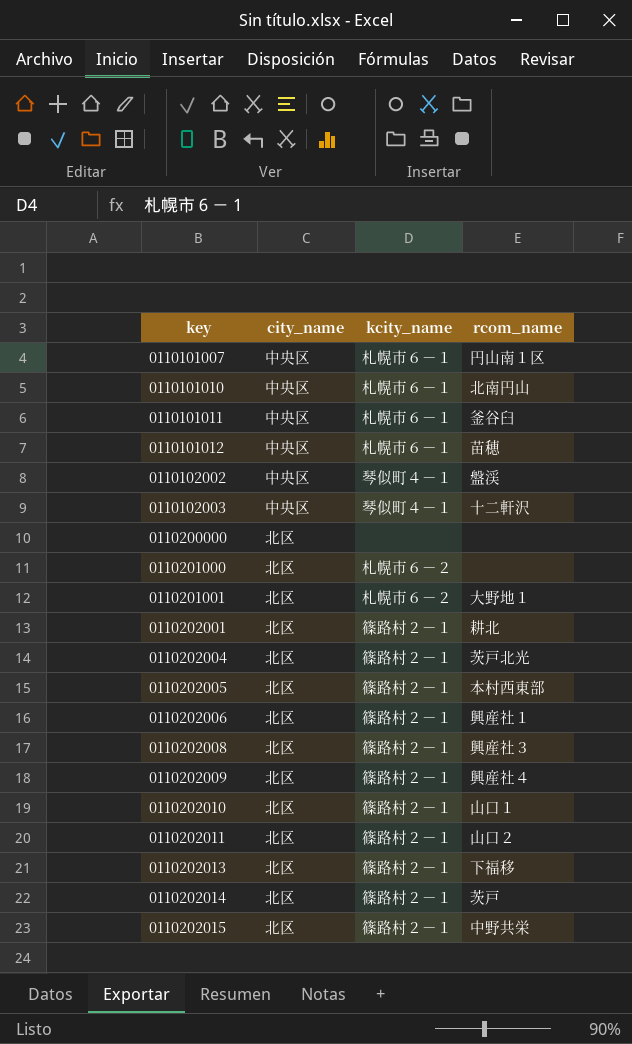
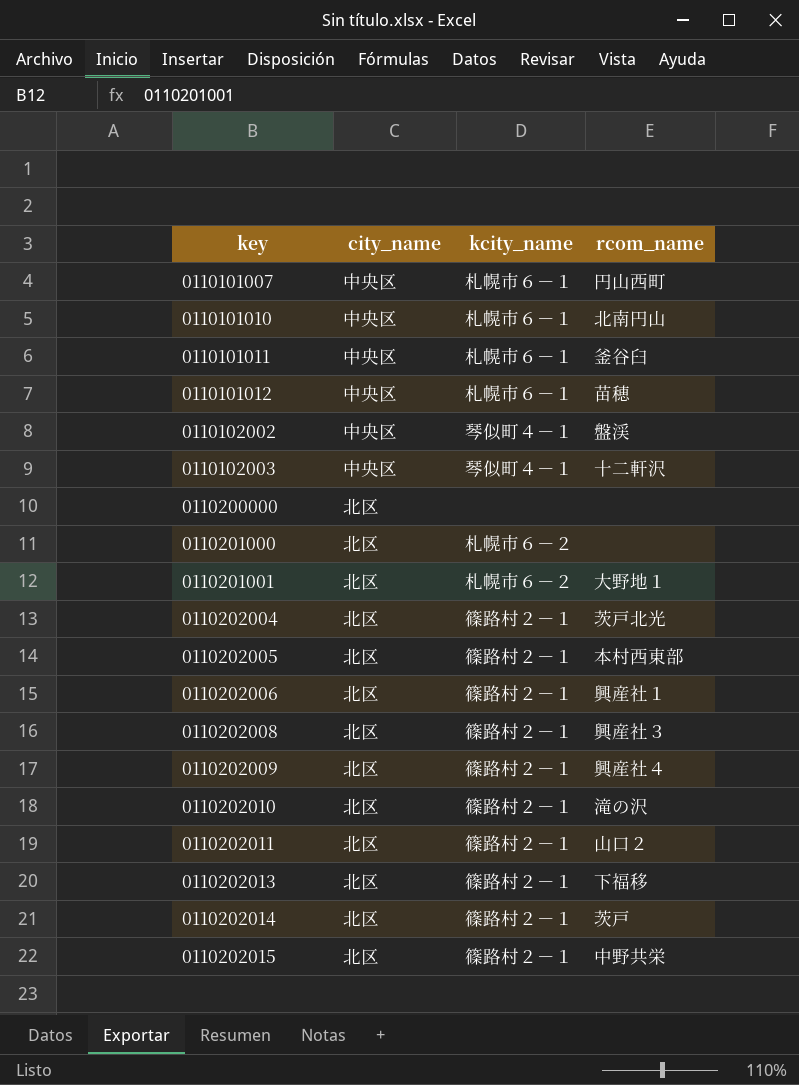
row 0110202001: 北区 | 篠路村２－１ | 耕北 -> none
0110101007 | rcom_name: 円山南１区 -> 円山西町
0110202010 | rcom_name: 山口１ -> 滝の沢

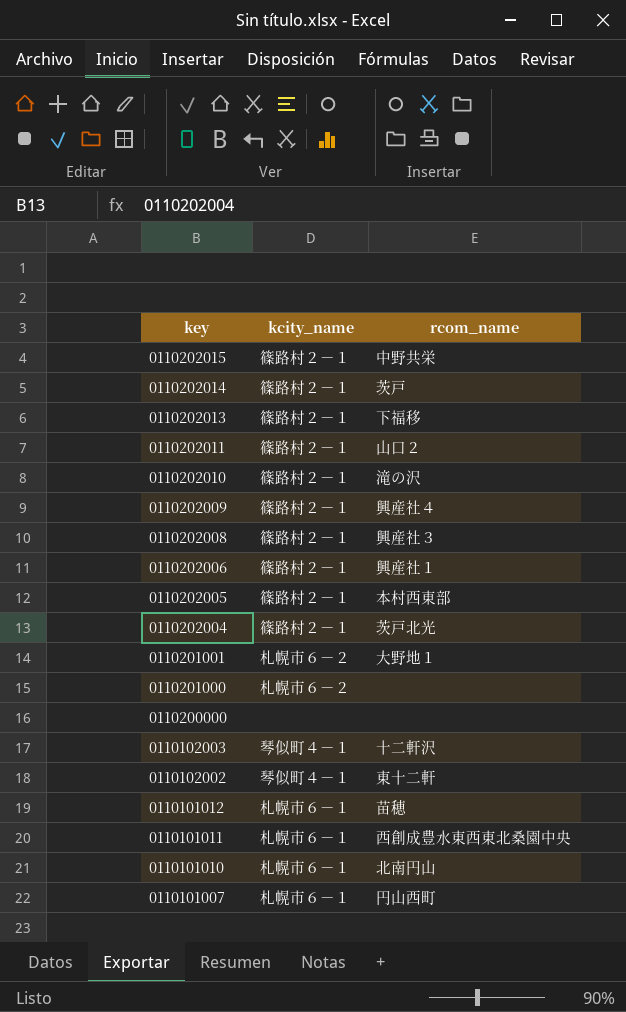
row order: key ascending -> key descending
column city_name | position: 2 -> none
0110102002 | rcom_name: 盤渓 -> 東十二軒
0110101011 | rcom_name: 釜谷臼 -> 西創成豊水東西東北桑園中央

